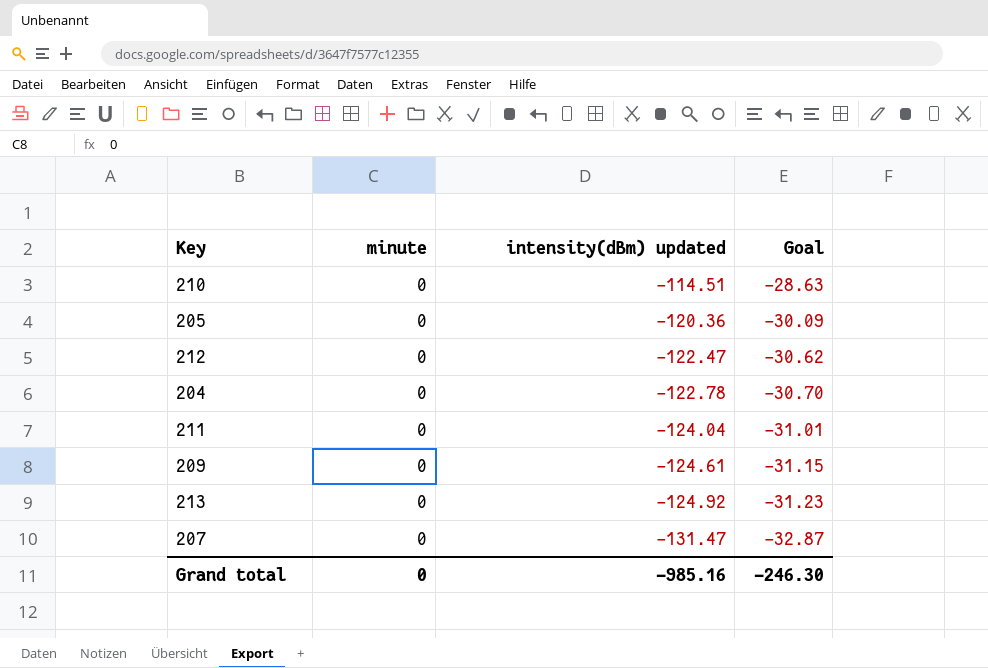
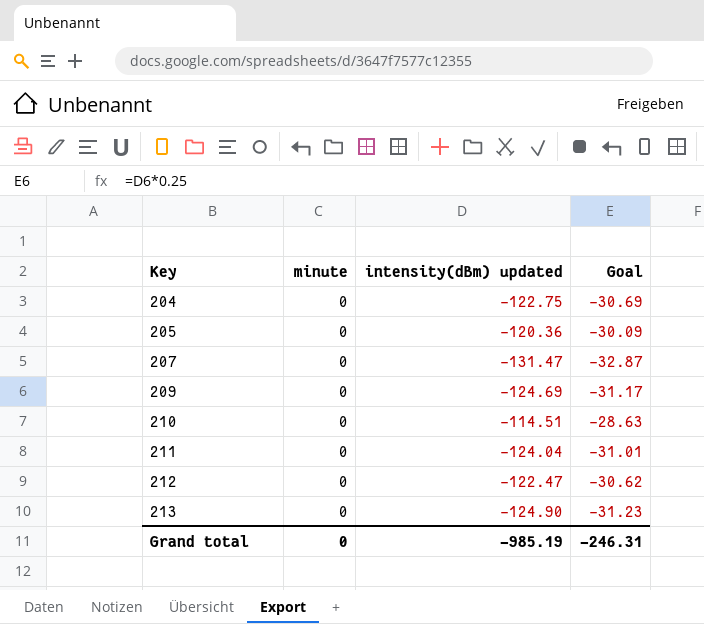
row order: intensity(dBm) updated descending -> Key ascending
204 | intensity(dBm) updated: -122.78 -> -122.75
204 | Goal: -30.70 -> -30.69
209 | intensity(dBm) updated: -124.61 -> -124.69
209 | Goal: -31.15 -> -31.17
213 | intensity(dBm) updated: -124.92 -> -124.90
Grand total | intensity(dBm) updated: -985.16 -> -985.19
Grand total | Goal: -246.30 -> -246.31

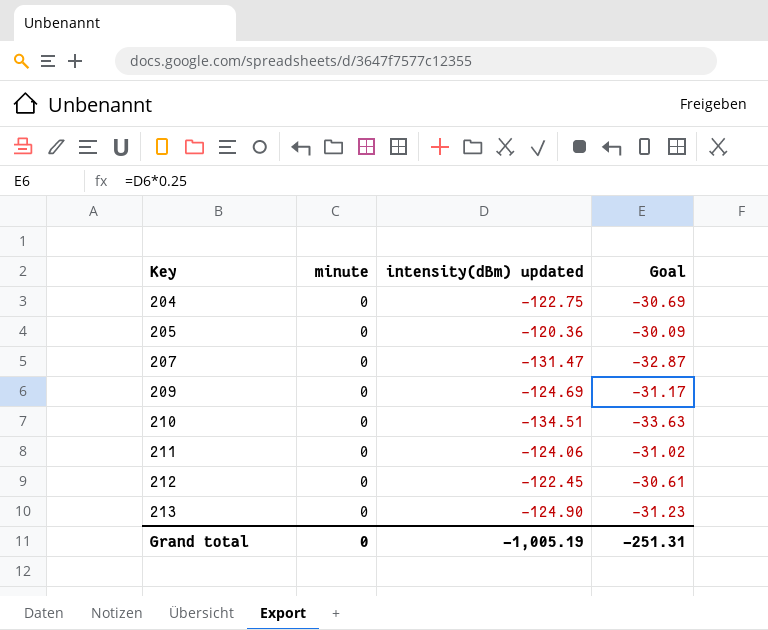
210 | intensity(dBm) updated: -114.51 -> -134.51
210 | Goal: -28.63 -> -33.63
211 | intensity(dBm) updated: -124.04 -> -124.06
211 | Goal: -31.01 -> -31.02
212 | intensity(dBm) updated: -122.47 -> -122.45
212 | Goal: -30.62 -> -30.61
Grand total | intensity(dBm) updated: -985.19 -> -1,005.19
Grand total | Goal: -246.31 -> -251.31

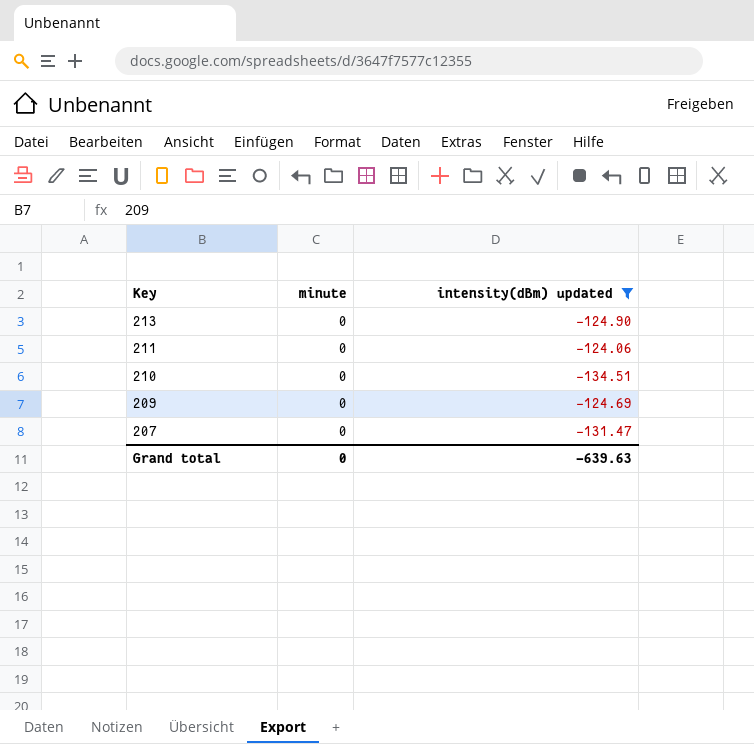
filter: none -> intensity(dBm) updated <= -124.06
row order: Key ascending -> Key descending
column Goal | formula: [intensity(dBm) updated] * 0.25 -> none
Grand total | intensity(dBm) updated: -1,005.19 -> -639.63

